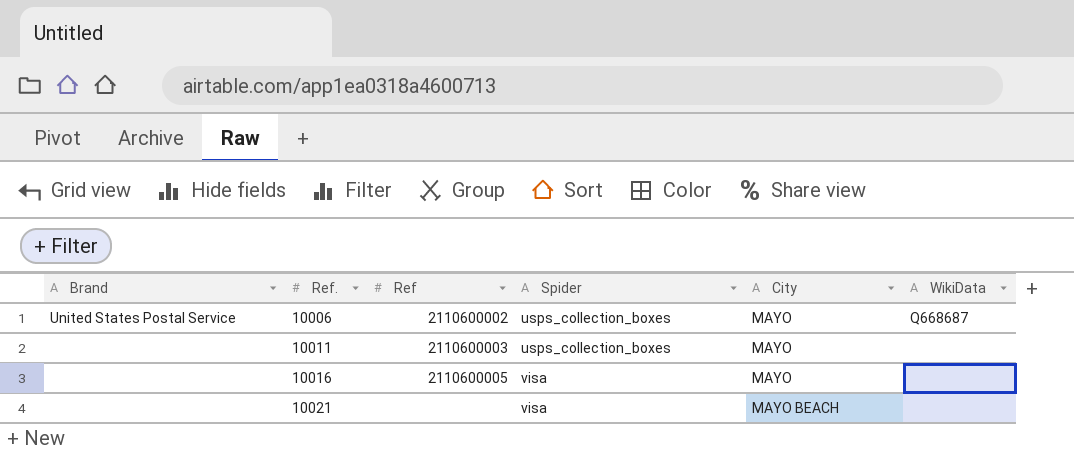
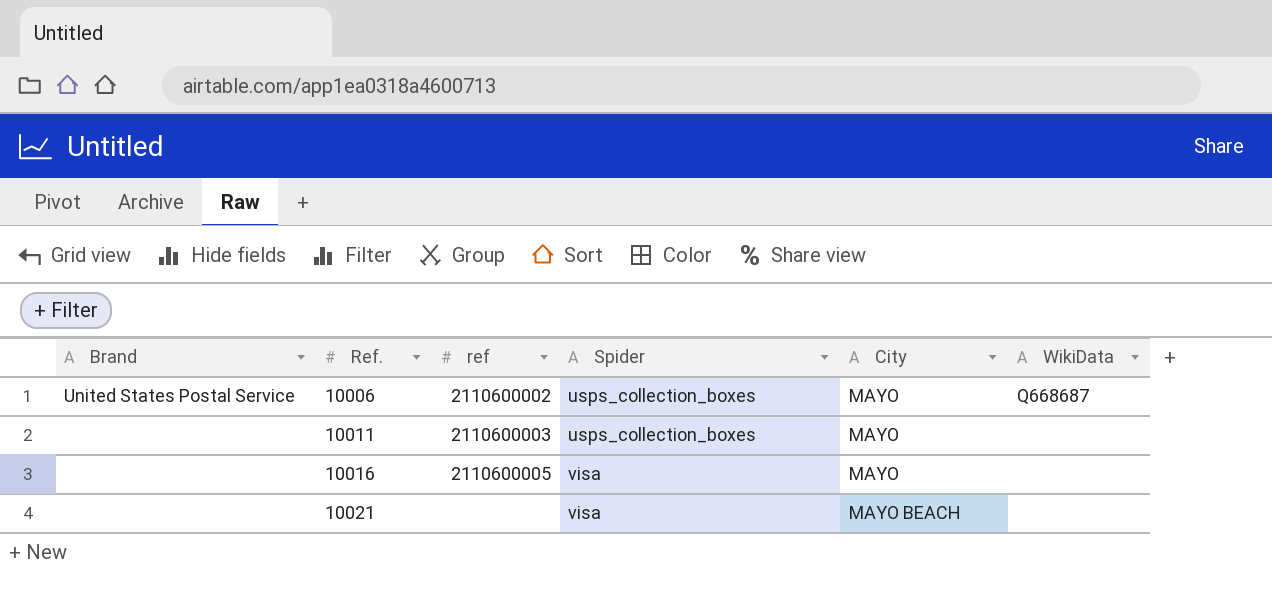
column name: Ref -> ref

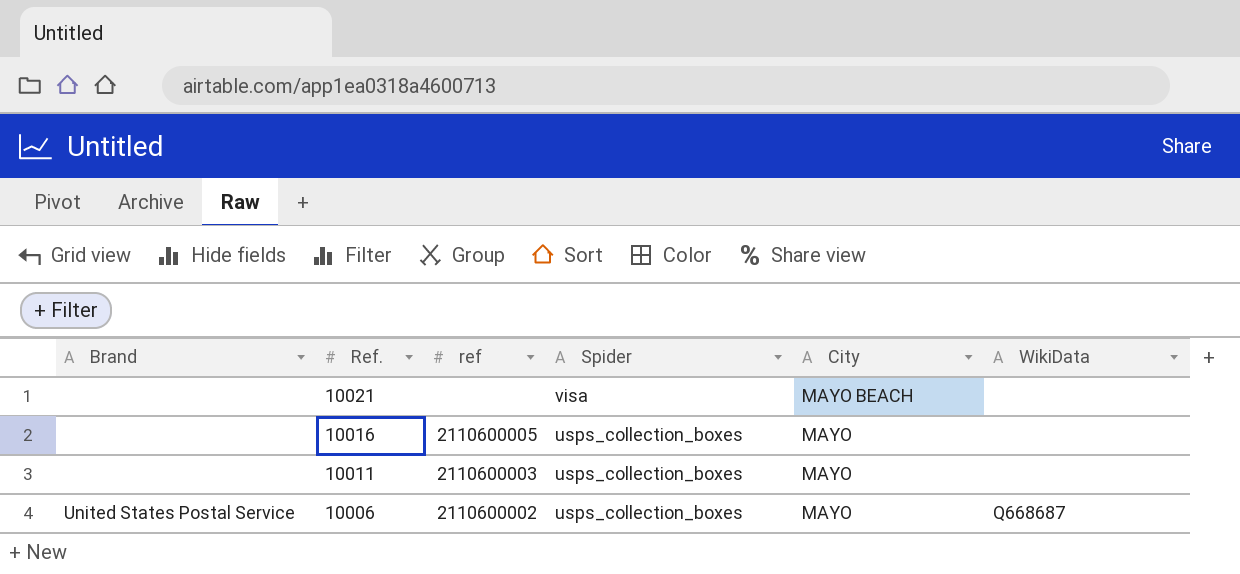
row order: Ref. ascending -> Ref. descending
10016 | Spider: visa -> usps_collection_boxes

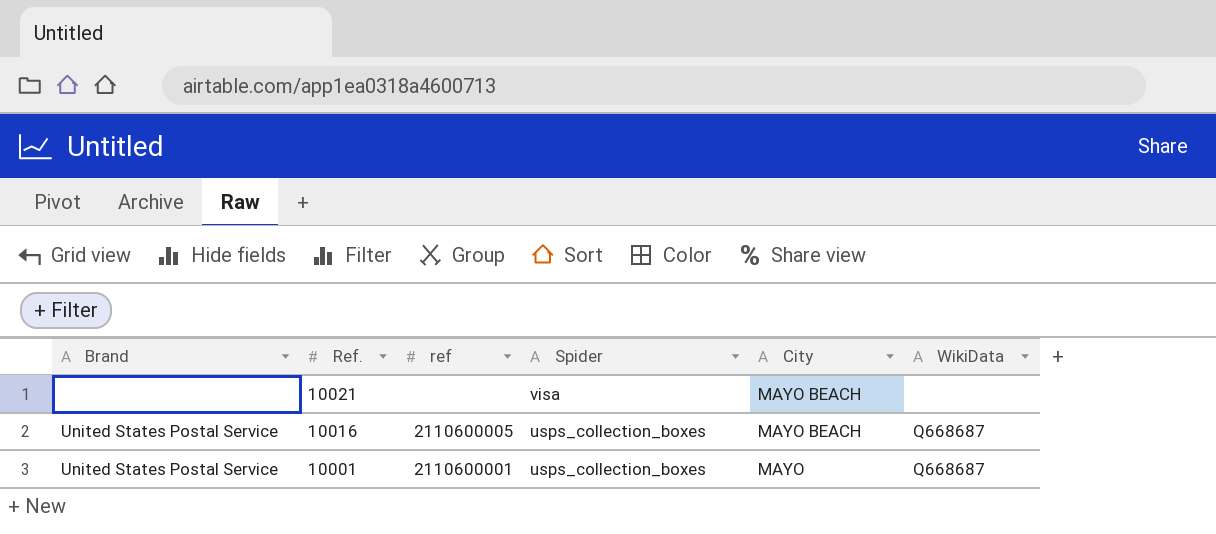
row 10011: none | 2110600003 | usps_collection_boxes | MAYO | none -> none
row 10006: United States Postal Service | 2110600002 | usps_collection_boxes | MAYO | Q668687 -> none
10016 | Brand: none -> United States Postal Service
10016 | City: MAYO -> MAYO BEACH
10016 | WikiData: none -> Q668687
row 10001: none -> United States Postal Service | 2110600001 | usps_collection_boxes | MAYO | Q668687

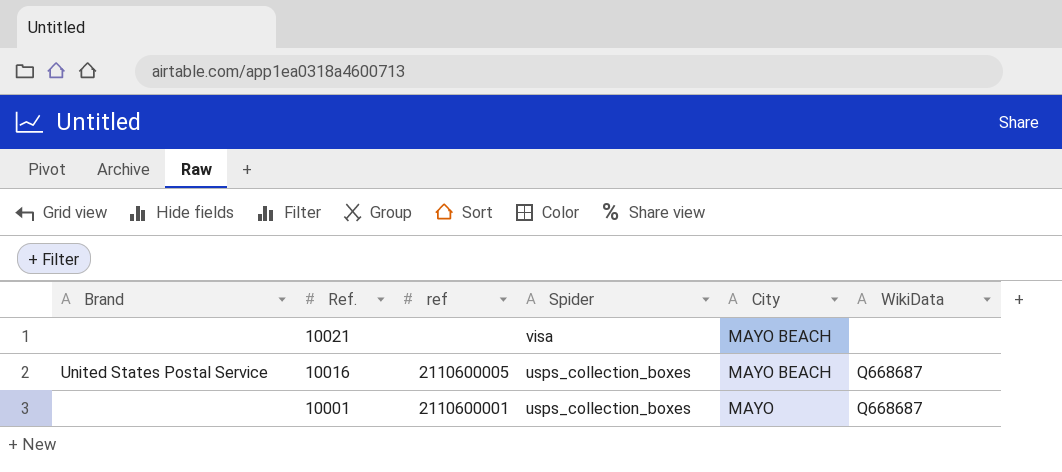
10001 | Brand: United States Postal Service -> none

